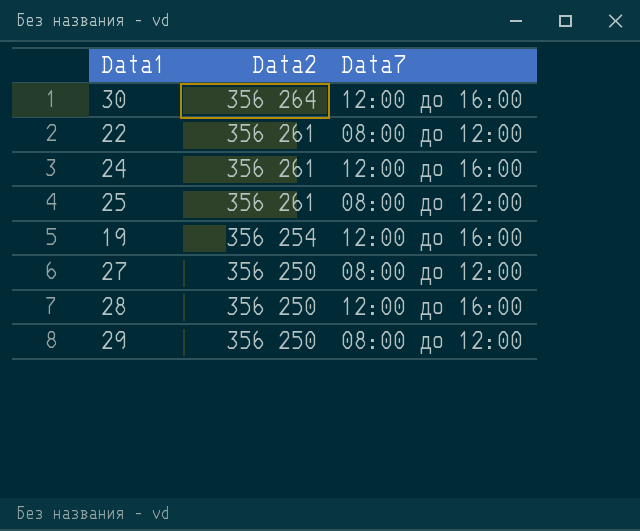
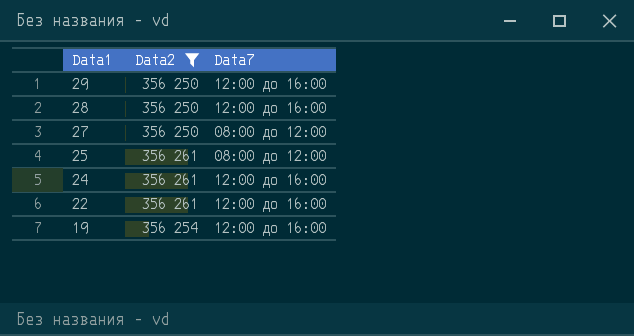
filter: none -> Data2 != 356 264
row order: Data2 descending -> Data1 descending
29 | Data7: 08:00 до 12:00 -> 12:00 до 16:00
22 | Data7: 08:00 до 12:00 -> 12:00 до 16:00

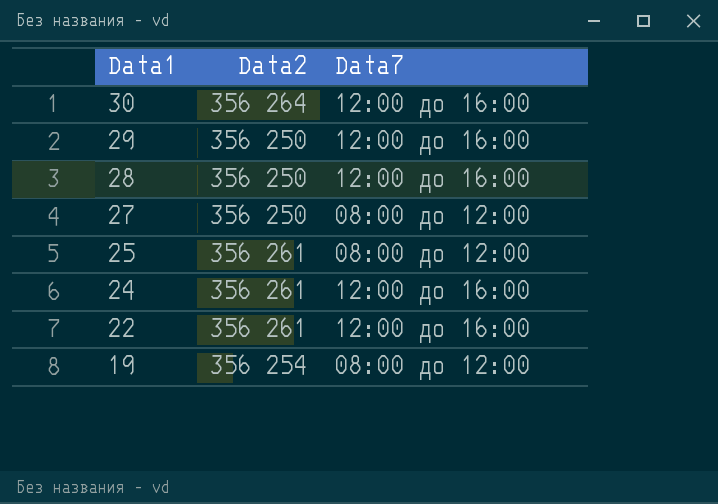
filter: Data2 != 356 264 -> none
19 | Data7: 12:00 до 16:00 -> 08:00 до 12:00

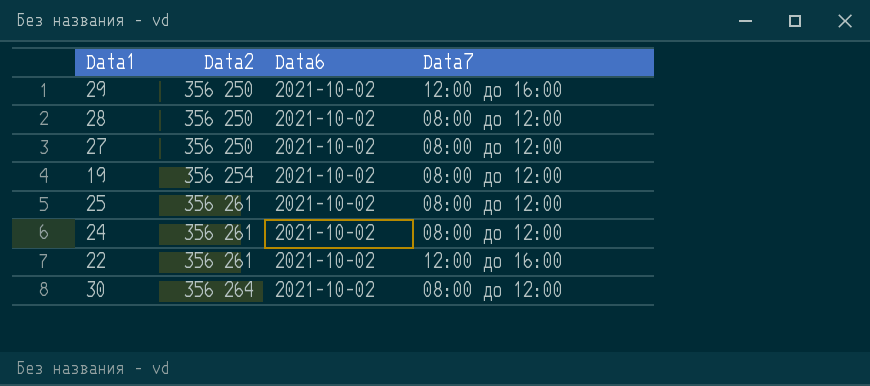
row order: Data1 descending -> Data2 ascending
column Data6 | position: none -> 3
28 | Data7: 12:00 до 16:00 -> 08:00 до 12:00
24 | Data7: 12:00 до 16:00 -> 08:00 до 12:00
30 | Data7: 12:00 до 16:00 -> 08:00 до 12:00

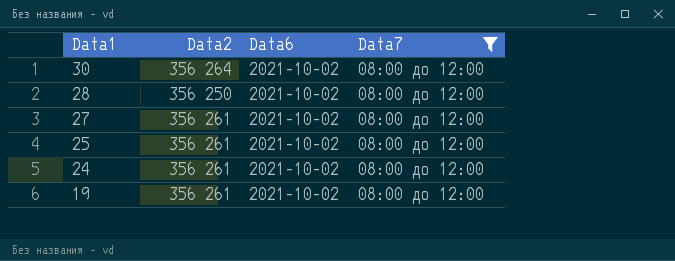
filter: none -> Data7 = 08:00 до 12:00
row order: Data2 ascending -> Data1 descending
27 | Data2: 356 250 -> 356 261
19 | Data2: 356 254 -> 356 261

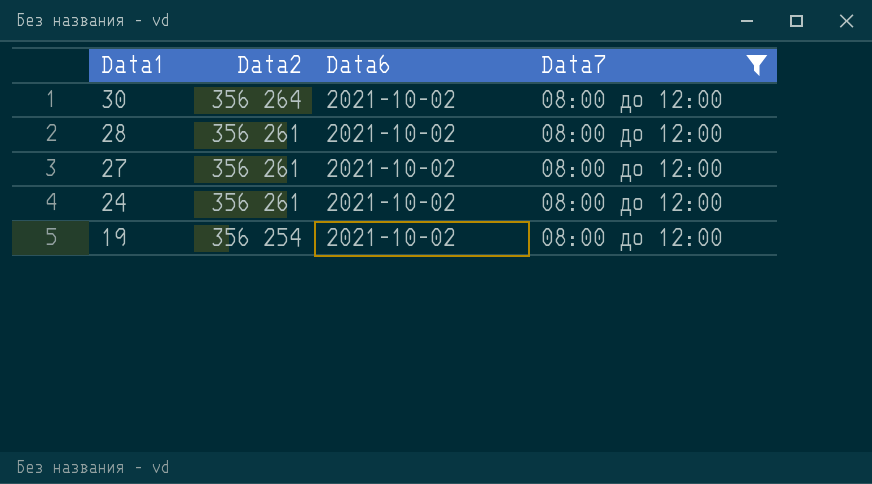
row 25: 356 261 | 2021-10-02 | 08:00 до 12:00 -> none
28 | Data2: 356 250 -> 356 261
19 | Data2: 356 261 -> 356 254

